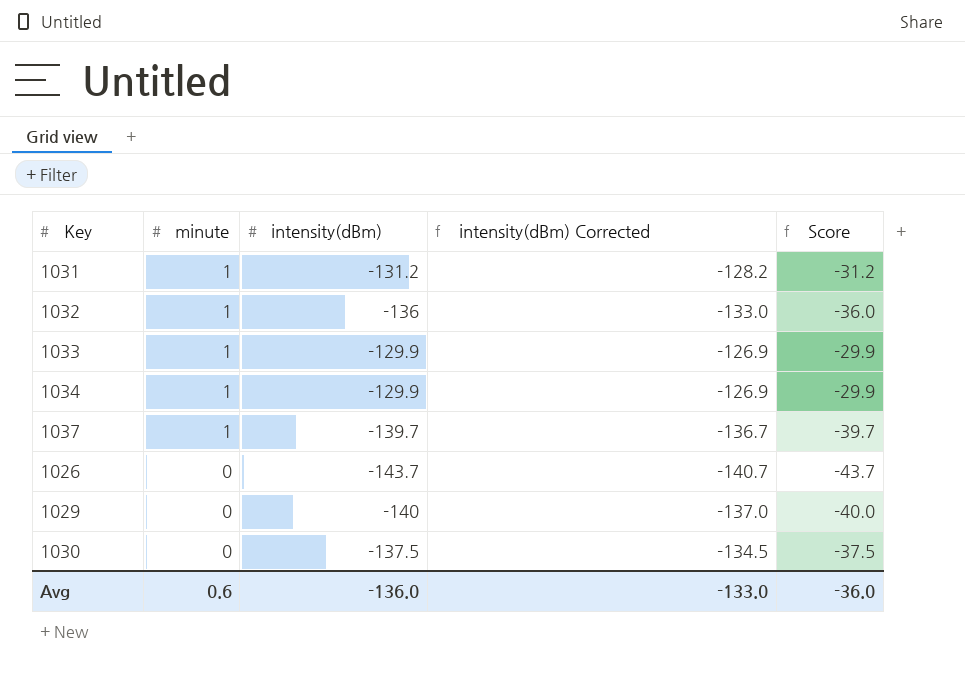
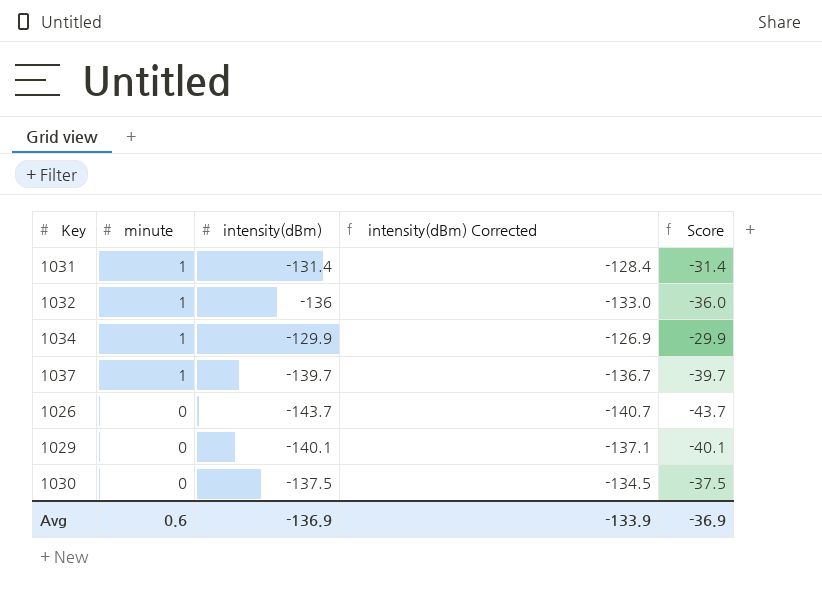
row 1033: 1 | -129.9 | -126.9 | -29.9 -> none
1031 | intensity(dBm): -131.2 -> -131.4
1031 | intensity(dBm) Corrected: -128.2 -> -128.4
1031 | Score: -31.2 -> -31.4
1029 | intensity(dBm): -140 -> -140.1
1029 | intensity(dBm) Corrected: -137.0 -> -137.1
1029 | Score: -40.0 -> -40.1
Avg | intensity(dBm): -136.0 -> -136.9
Avg | intensity(dBm) Corrected: -133.0 -> -133.9
Avg | Score: -36.0 -> -36.9

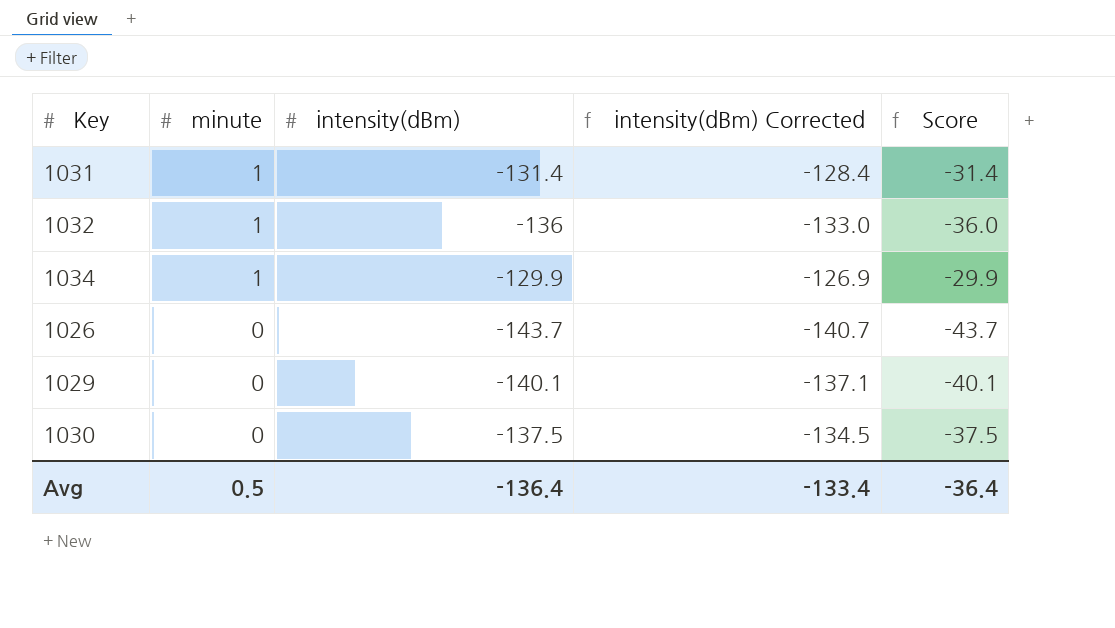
row 1037: 1 | -139.7 | -136.7 | -39.7 -> none
Avg | minute: 0.6 -> 0.5
Avg | intensity(dBm): -136.9 -> -136.4
Avg | intensity(dBm) Corrected: -133.9 -> -133.4
Avg | Score: -36.9 -> -36.4

